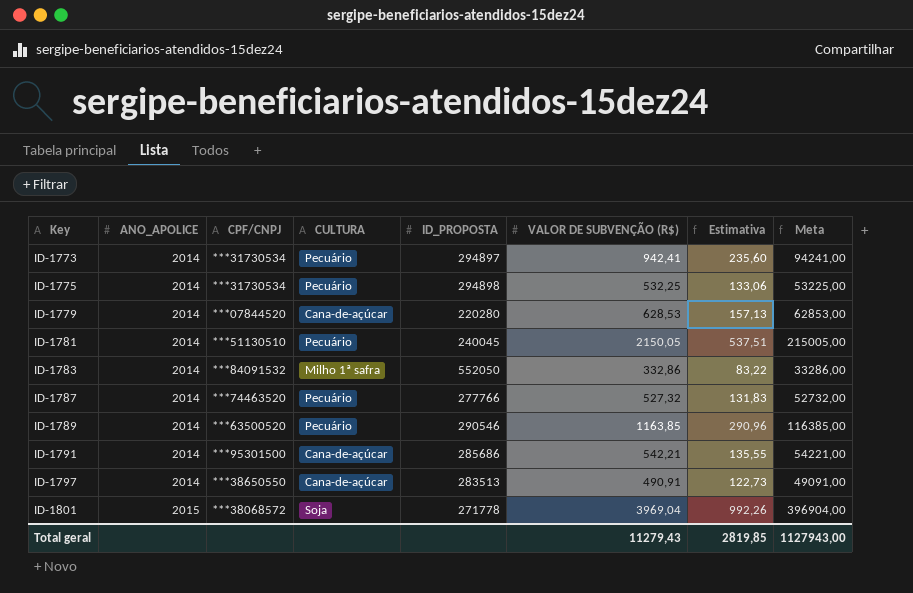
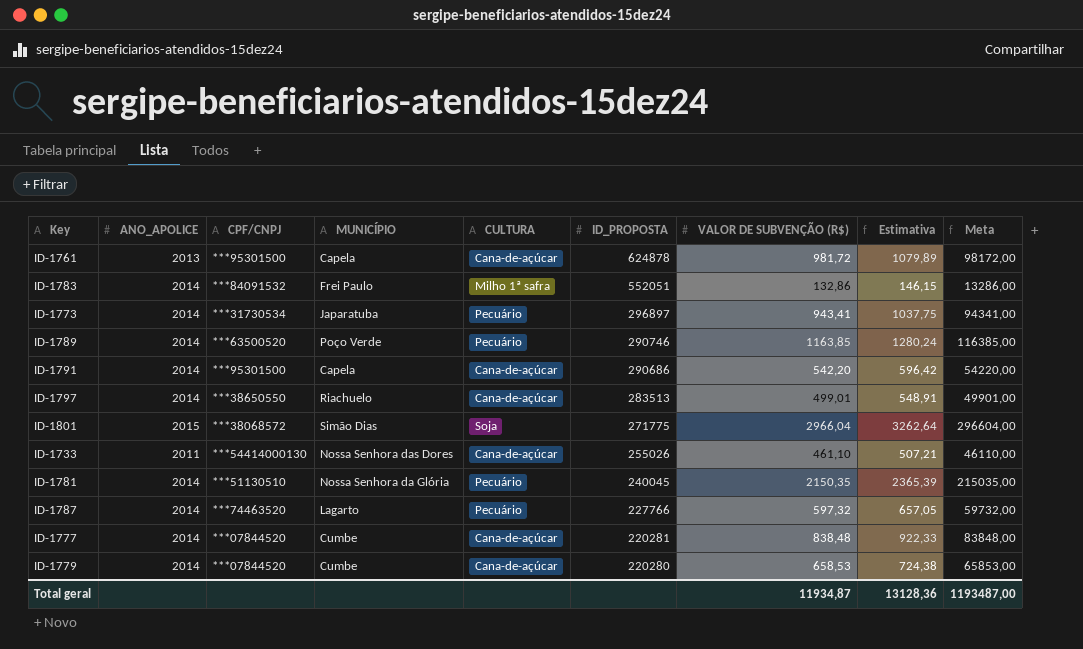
row order: Key ascending -> ID_PROPOSTA descending
column MUNICÍPIO | position: none -> 4
column Estimativa | formula: [VALOR DE SUBVENÇÃO (R$)] * 0,25 -> [VALOR DE SUBVENÇÃO (R$)] * 1,1
row ID-1775: 2014 | ***31730534 | Pecuário | 294898 | 532,25 | 133,06 | 53225,00 -> none
row ID-1761: none -> 2013 | ***95301500 | Capela | Cana-de-açúcar | 624878 | 981,72 | 1079,89 | 98172,00
ID-1783 | ID_PROPOSTA: 552050 -> 552051
ID-1783 | VALOR DE SUBVENÇÃO (R$): 332,86 -> 132,86
ID-1783 | Meta: 33286,00 -> 13286,00
ID-1773 | ID_PROPOSTA: 294897 -> 296897
ID-1773 | VALOR DE SUBVENÇÃO (R$): 942,41 -> 943,41
ID-1773 | Meta: 94241,00 -> 94341,00
ID-1789 | ID_PROPOSTA: 290546 -> 290746
ID-1791 | ID_PROPOSTA: 285686 -> 290686
ID-1791 | VALOR DE SUBVENÇÃO (R$): 542,21 -> 542,20
ID-1791 | Meta: 54221,00 -> 54220,00
ID-1797 | VALOR DE SUBVENÇÃO (R$): 490,91 -> 499,01
ID-1797 | Meta: 49091,00 -> 49901,00
ID-1801 | ID_PROPOSTA: 271778 -> 271775
ID-1801 | VALOR DE SUBVENÇÃO (R$): 3969,04 -> 2966,04
ID-1801 | Meta: 396904,00 -> 296604,00
row ID-1733: none -> 2011 | ***54414000130 | Nossa Senhora das Dores | Cana-de-açúcar | 255026 | 461,10 | 507,21 | 46110,00
ID-1781 | VALOR DE SUBVENÇÃO (R$): 2150,05 -> 2150,35
ID-1781 | Meta: 215005,00 -> 215035,00
ID-1787 | ID_PROPOSTA: 277766 -> 227766
ID-1787 | VALOR DE SUBVENÇÃO (R$): 527,32 -> 597,32
ID-1787 | Meta: 52732,00 -> 59732,00
row ID-1777: none -> 2014 | ***07844520 | Cumbe | Cana-de-açúcar | 220281 | 838,48 | 922,33 | 83848,00
ID-1779 | VALOR DE SUBVENÇÃO (R$): 628,53 -> 658,53
ID-1779 | Meta: 62853,00 -> 65853,00
Total geral | VALOR DE SUBVENÇÃO (R$): 11279,43 -> 11934,87
Total geral | Estimativa: 2819,85 -> 13128,36
Total geral | Meta: 1127943,00 -> 1193487,00

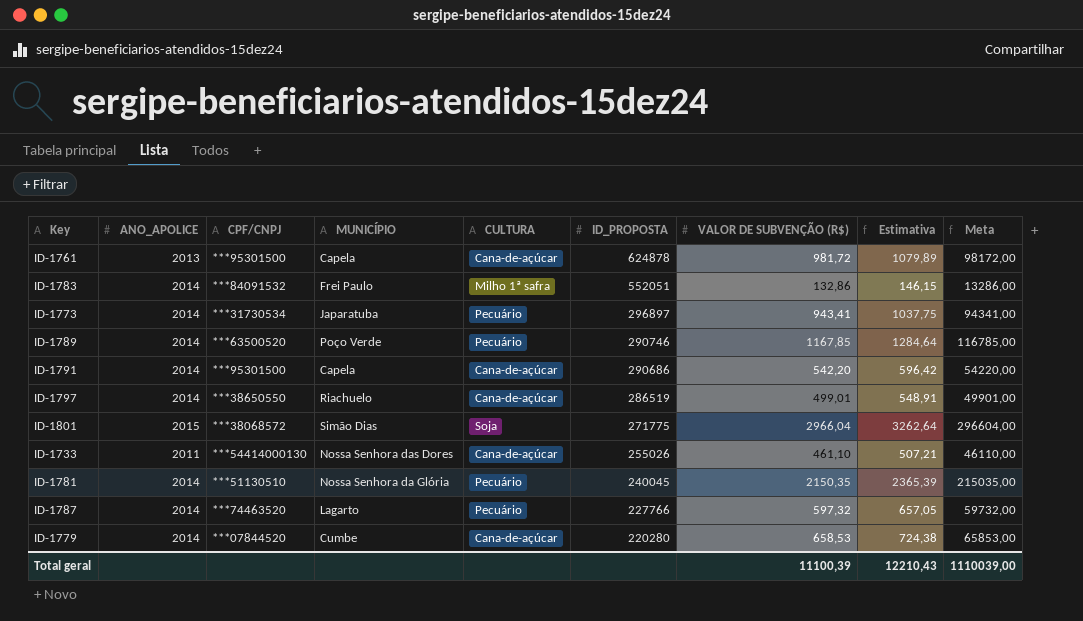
row ID-1777: 2014 | ***07844520 | Cumbe | Cana-de-açúcar | 220281 | 838,48 | 922,33 | 83848,00 -> none
ID-1789 | VALOR DE SUBVENÇÃO (R$): 1163,85 -> 1167,85
ID-1789 | Estimativa: 1280,24 -> 1284,64
ID-1789 | Meta: 116385,00 -> 116785,00
ID-1797 | ID_PROPOSTA: 283513 -> 286519
Total geral | VALOR DE SUBVENÇÃO (R$): 11934,87 -> 11100,39
Total geral | Estimativa: 13128,36 -> 12210,43
Total geral | Meta: 1193487,00 -> 1110039,00

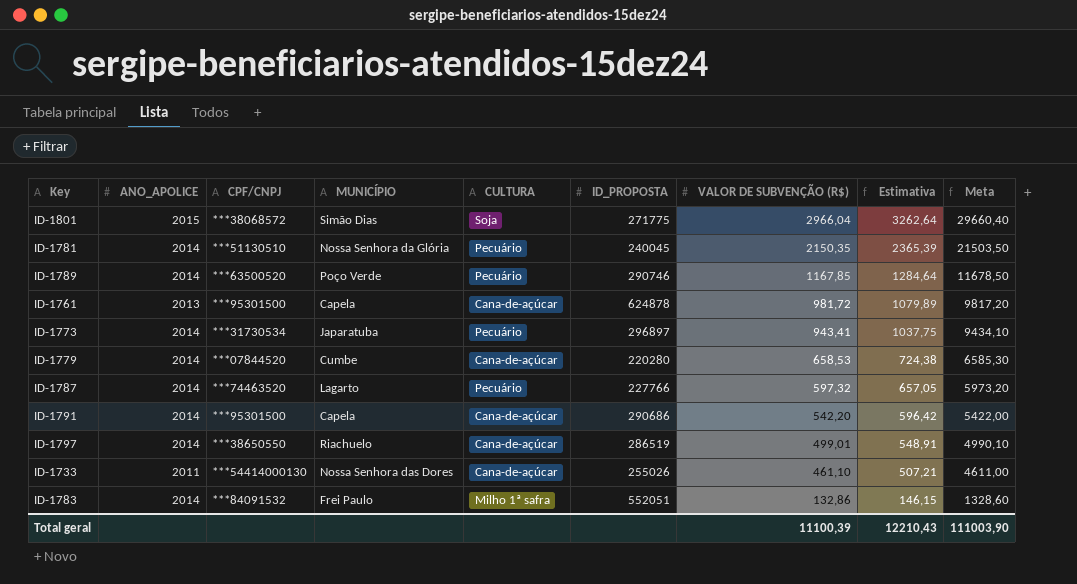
row order: ID_PROPOSTA descending -> VALOR DE SUBVENÇÃO (R$) descending
column Meta | formula: [VALOR DE SUBVENÇÃO (R$)] * 100 -> [VALOR DE SUBVENÇÃO (R$)] * 10
Total geral | Meta: 1110039,00 -> 111003,90

